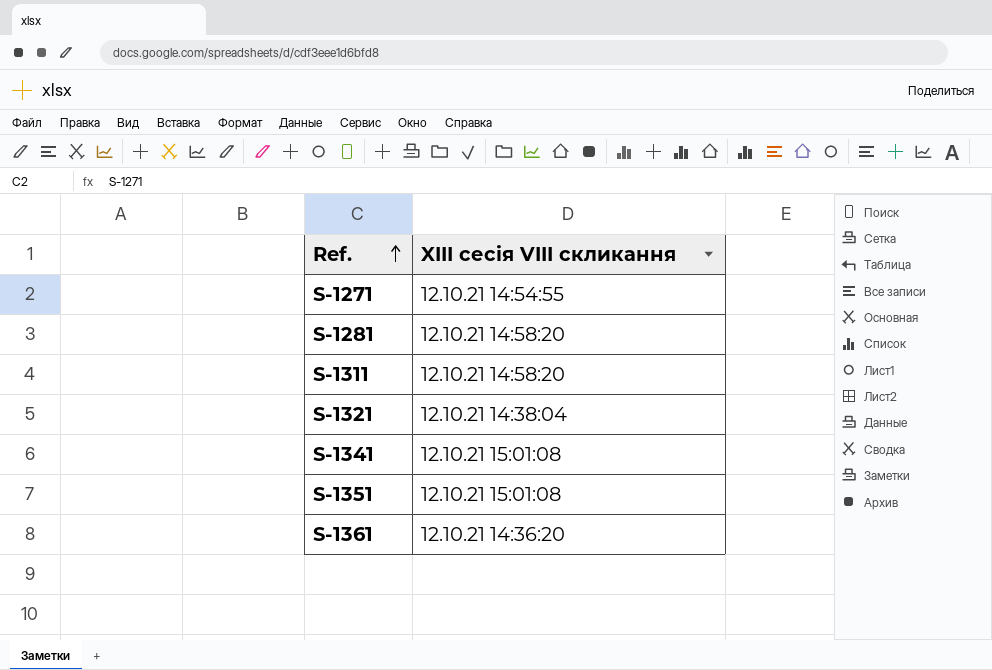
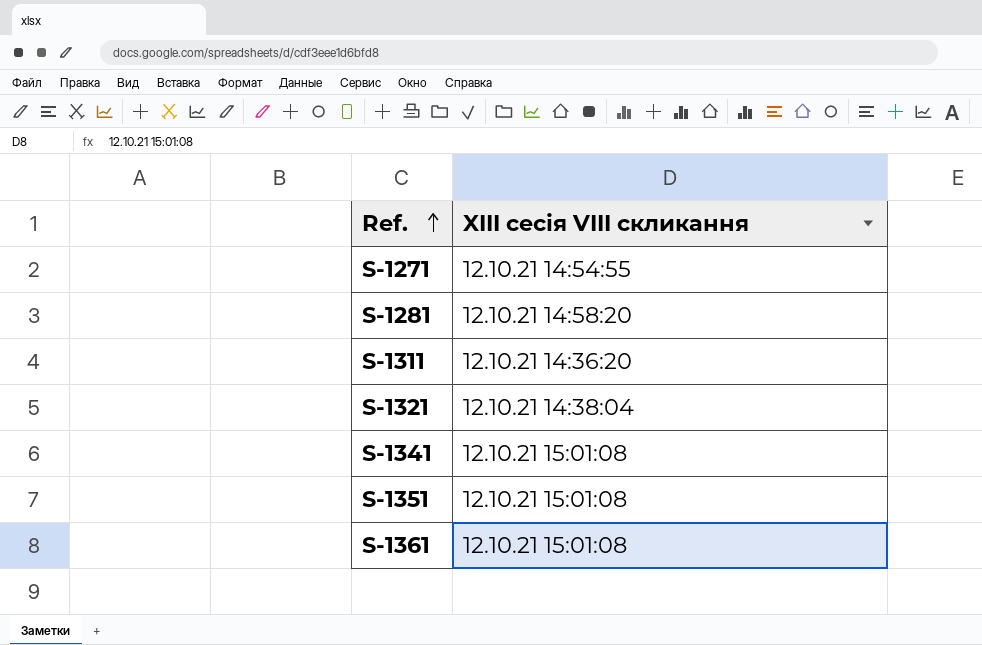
S-1311 | XIII сесія VIII скликання: 12.10.21 14:58:20 -> 12.10.21 14:36:20
S-1361 | XIII сесія VIII скликання: 12.10.21 14:36:20 -> 12.10.21 15:01:08

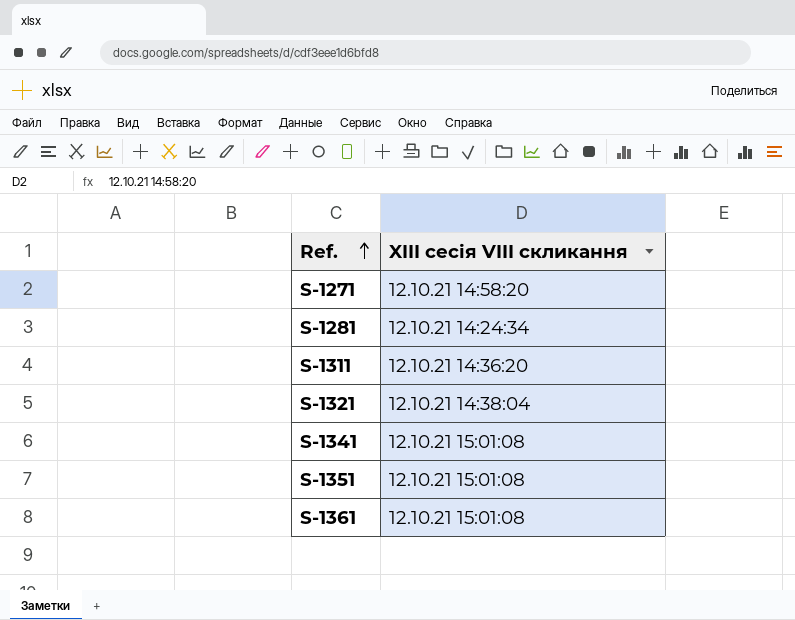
S-1271 | XIII сесія VIII скликання: 12.10.21 14:54:55 -> 12.10.21 14:58:20
S-1281 | XIII сесія VIII скликання: 12.10.21 14:58:20 -> 12.10.21 14:24:34

